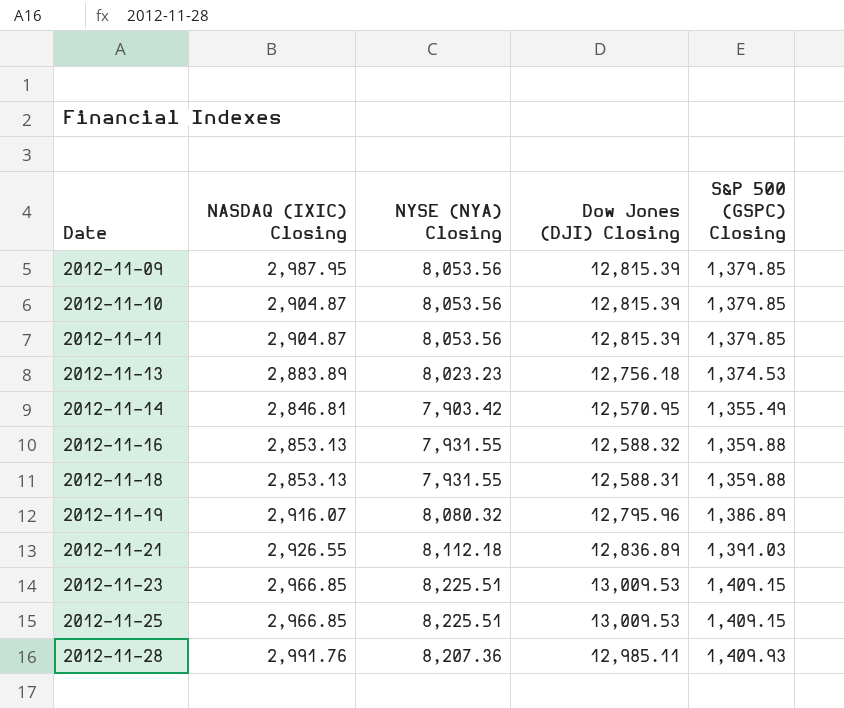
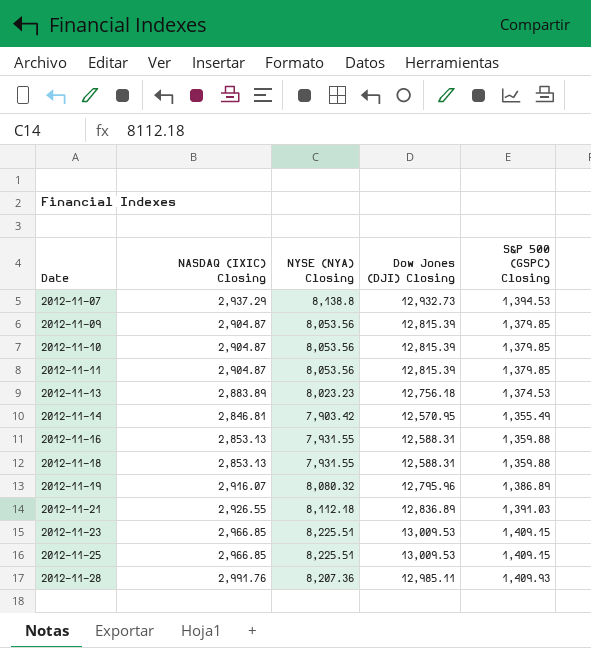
row 2012-11-07: none -> 2,937.29 | 8,138.8 | 12,932.73 | 1,394.53
2012-11-09 | NASDAQ (IXIC) Closing: 2,987.95 -> 2,904.87
2012-11-16 | Dow Jones (DJI) Closing: 12,588.32 -> 12,588.31

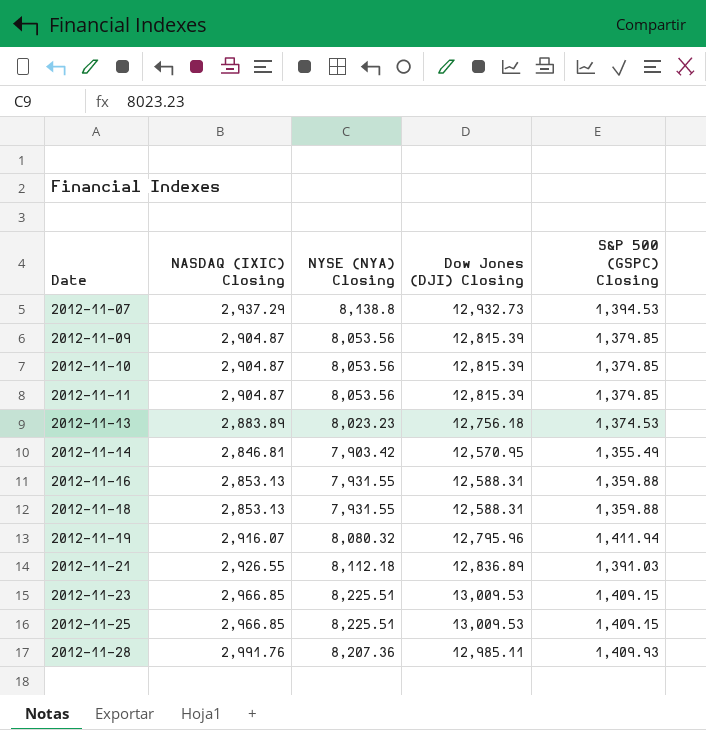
2012-11-19 | S&P 500 (GSPC) Closing: 1,386.89 -> 1,411.94

